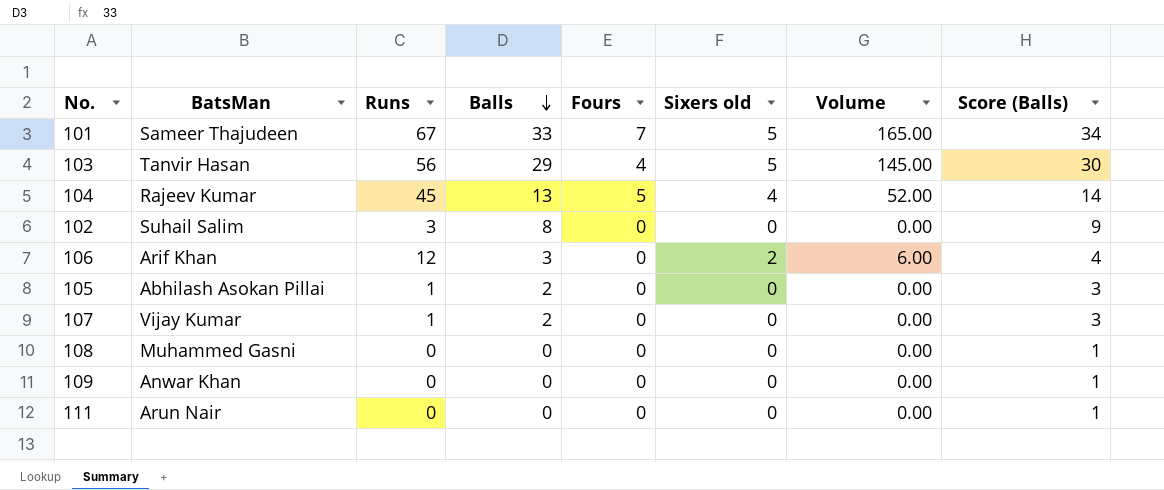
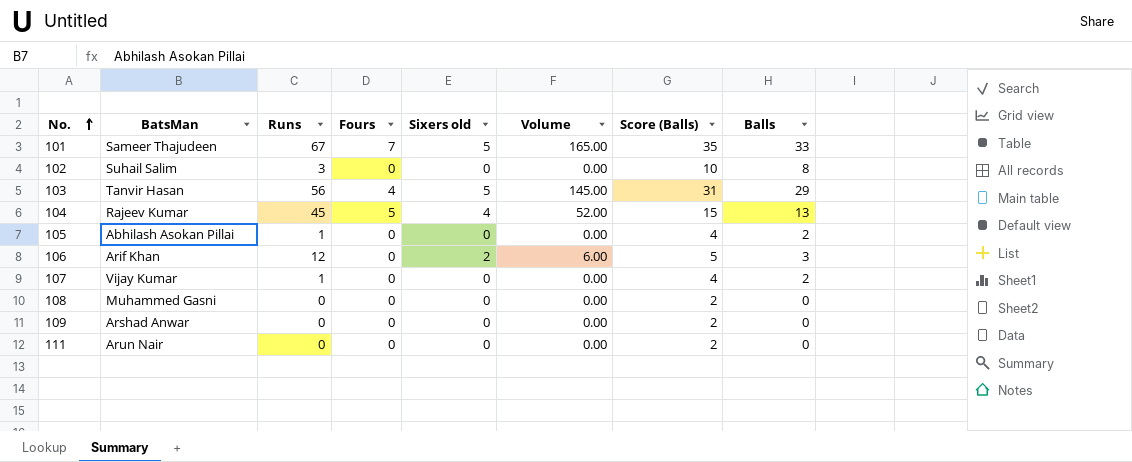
row order: Balls descending -> No. ascending
column Score (Balls) | formula: [Balls] + 1 -> [Balls] + 2
column Balls | position: 4 -> 8
109 | BatsMan: Anwar Khan -> Arshad Anwar

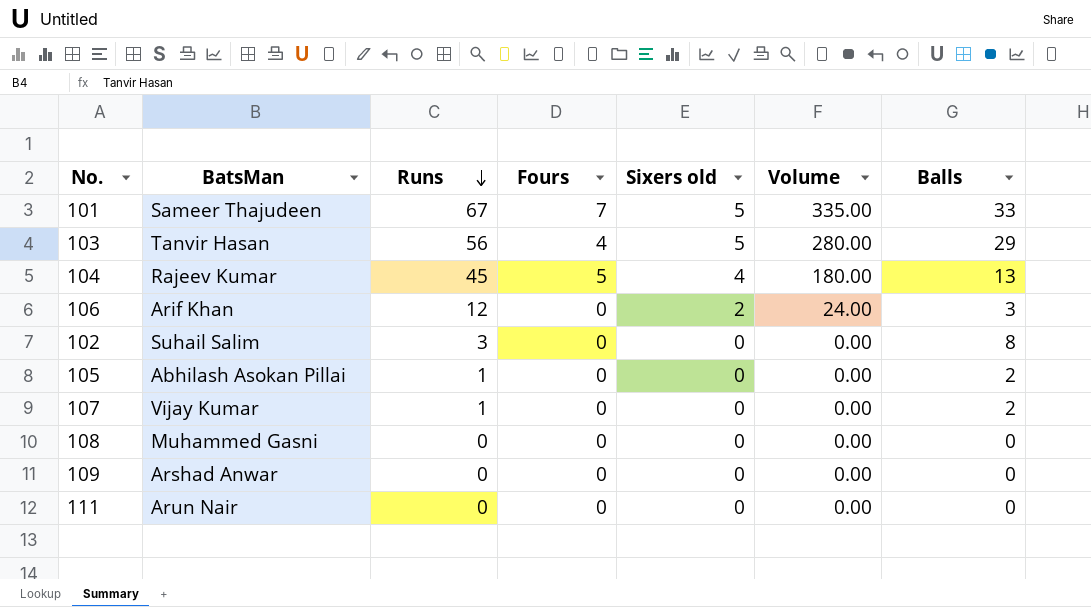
row order: No. ascending -> Runs descending
column Score (Balls) | formula: [Balls] + 2 -> none
column Volume | formula: [Sixers old] * [Balls] -> [Runs] * [Sixers old]

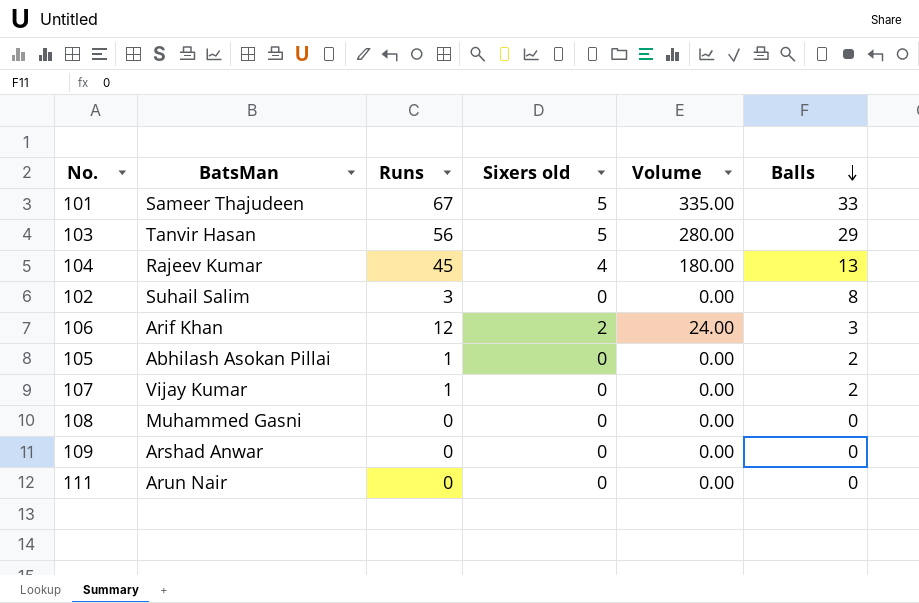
row order: Runs descending -> Balls descending
column Fours | position: 4 -> none

